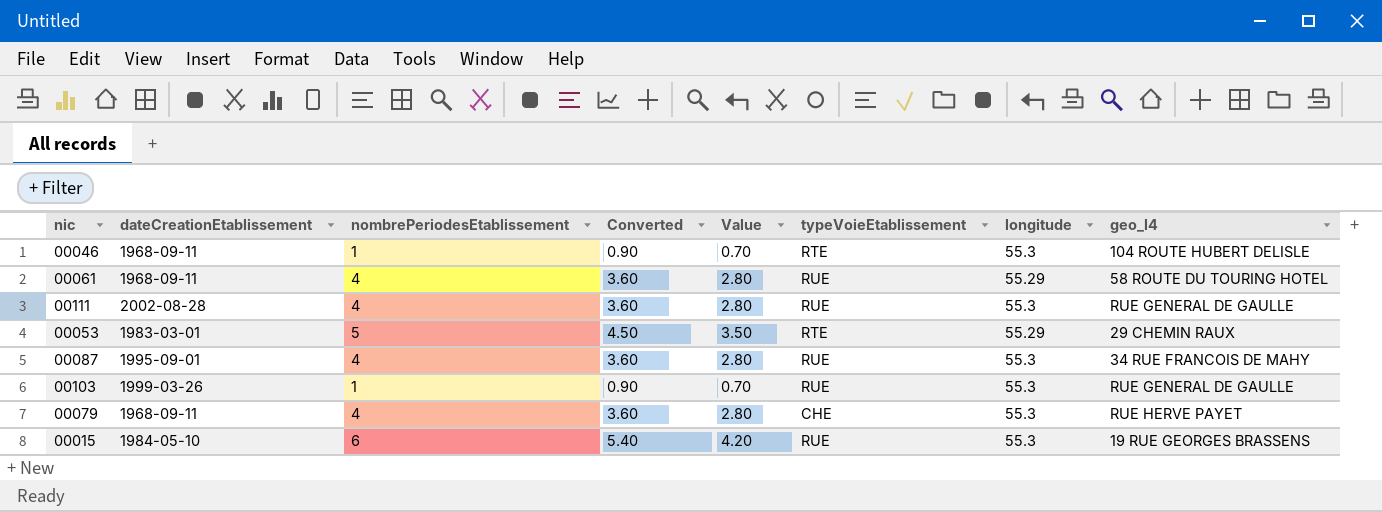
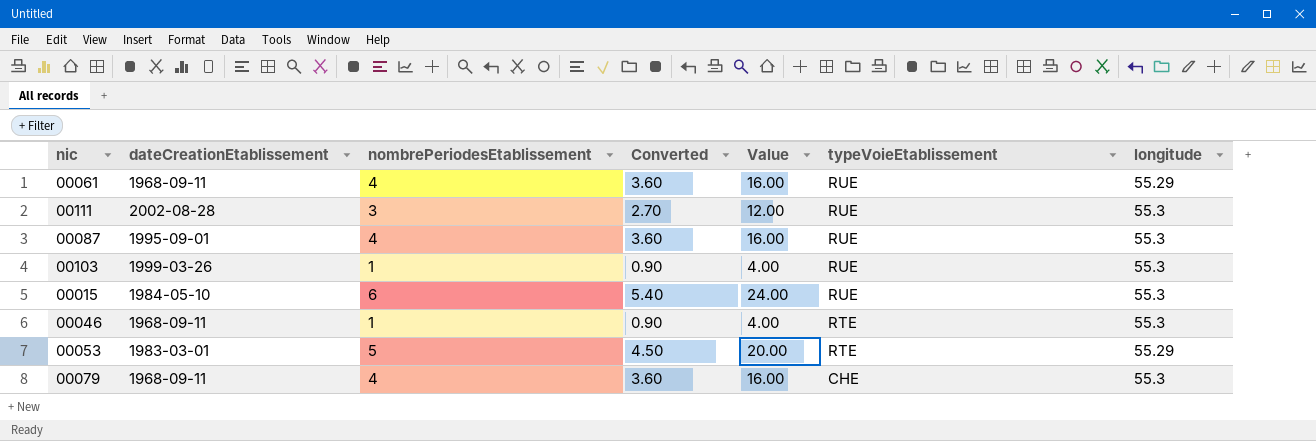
row order: none -> typeVoieEtablissement descending
column geo_l4 | position: 8 -> none
column Value | formula: [nombrePeriodesEtablissement] * 0.7 -> [nombrePeriodesEtablissement] * 4
00111 | nombrePeriodesEtablissement: 4 -> 3
00111 | Converted: 3.60 -> 2.70

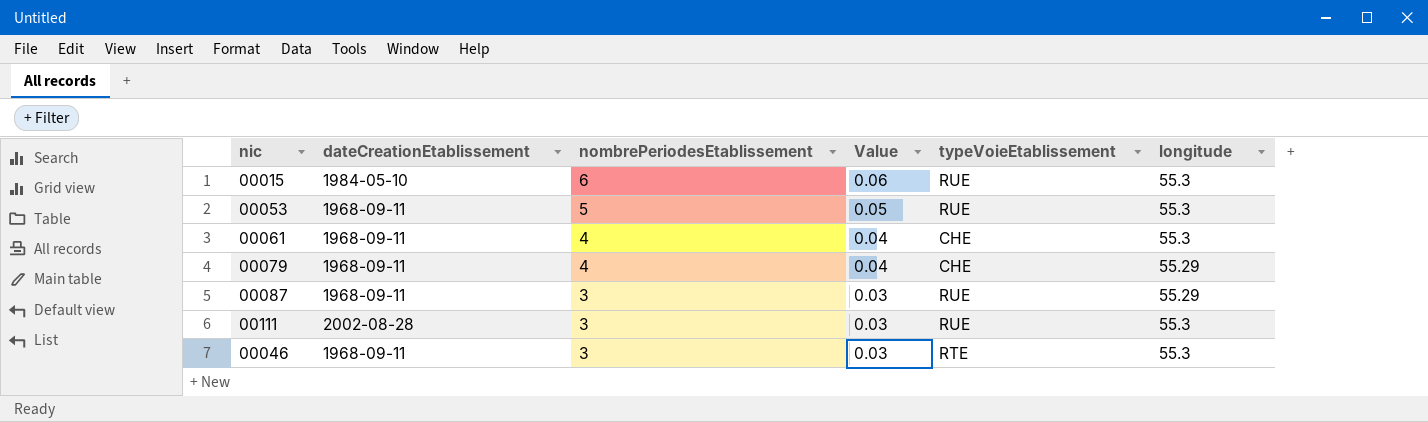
row order: typeVoieEtablissement descending -> nombrePeriodesEtablissement descending
column Converted | formula: [nombrePeriodesEtablissement] * 0.9 -> none
column Value | formula: [nombrePeriodesEtablissement] * 4 -> [nombrePeriodesEtablissement] * 0.01
row 00103: 1999-03-26 | 1 | 0.90 | 4.00 | RUE | 55.3 -> none
00053 | dateCreationEtablissement: 1983-03-01 -> 1968-09-11
00053 | typeVoieEtablissement: RTE -> RUE
00053 | longitude: 55.29 -> 55.3
00061 | typeVoieEtablissement: RUE -> CHE
00061 | longitude: 55.29 -> 55.3
00079 | longitude: 55.3 -> 55.29
00087 | dateCreationEtablissement: 1995-09-01 -> 1968-09-11
00087 | nombrePeriodesEtablissement: 4 -> 3
00087 | longitude: 55.3 -> 55.29
00046 | nombrePeriodesEtablissement: 1 -> 3

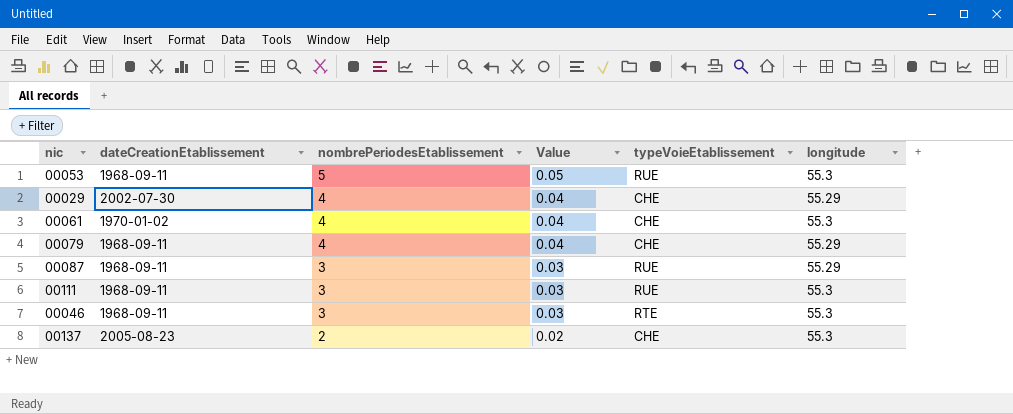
row 00015: 1984-05-10 | 6 | 0.06 | RUE | 55.3 -> none
row 00029: none -> 2002-07-30 | 4 | 0.04 | CHE | 55.29
00061 | dateCreationEtablissement: 1968-09-11 -> 1970-01-02
00111 | dateCreationEtablissement: 2002-08-28 -> 1968-09-11
row 00137: none -> 2005-08-23 | 2 | 0.02 | CHE | 55.3

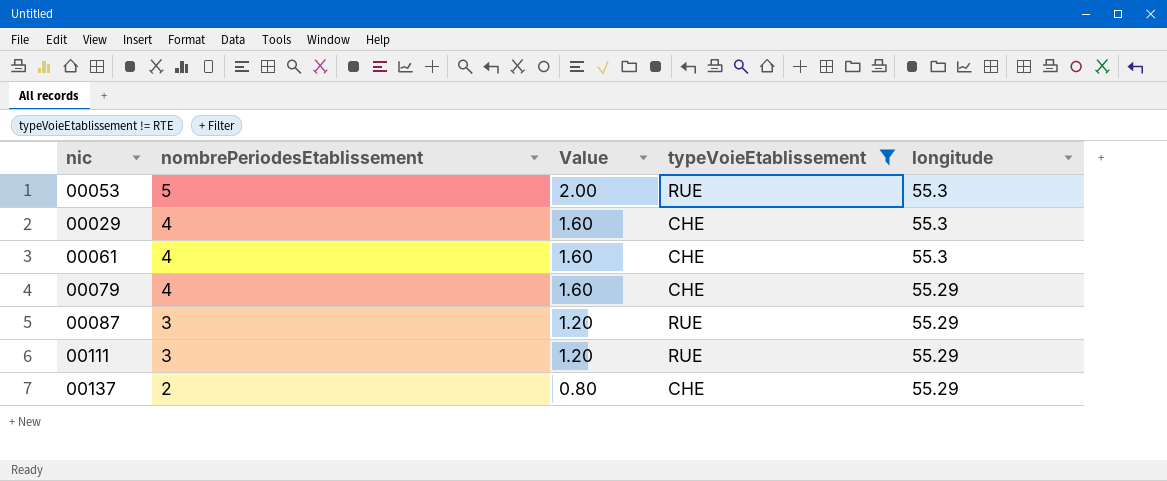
filter: none -> typeVoieEtablissement != RTE
column dateCreationEtablissement | position: 2 -> none
column Value | formula: [nombrePeriodesEtablissement] * 0.01 -> [nombrePeriodesEtablissement] * 0.4
00029 | longitude: 55.29 -> 55.3
00111 | longitude: 55.3 -> 55.29
00137 | longitude: 55.3 -> 55.29

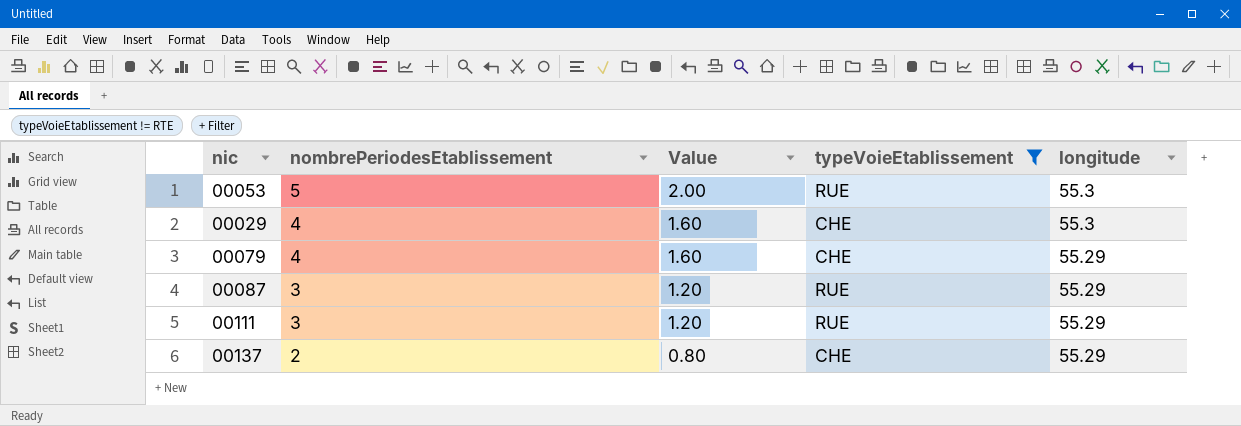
row 00061: 4 | 1.60 | CHE | 55.3 -> none

